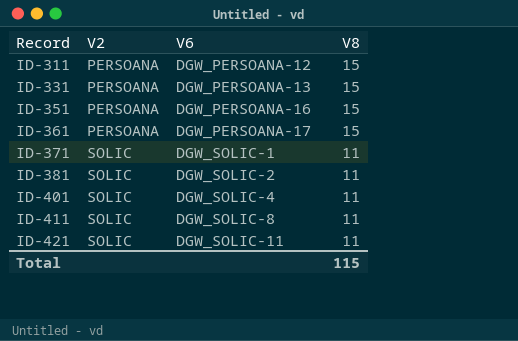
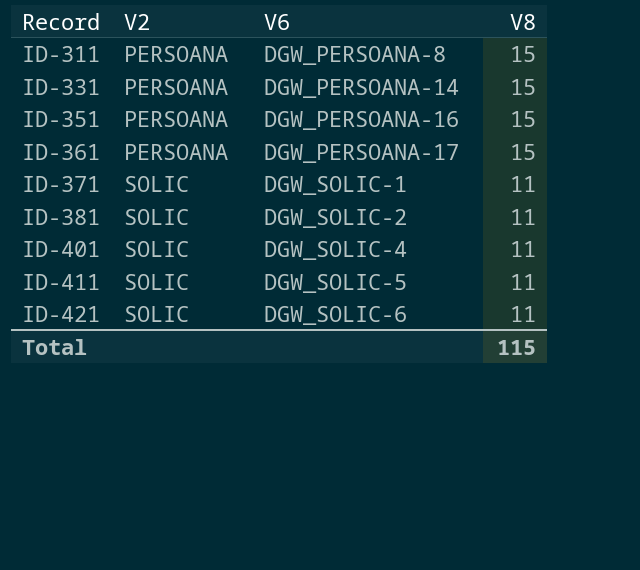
ID-311 | V6: DGW_PERSOANA-12 -> DGW_PERSOANA-8
ID-331 | V6: DGW_PERSOANA-13 -> DGW_PERSOANA-14
ID-411 | V6: DGW_SOLIC-8 -> DGW_SOLIC-5
ID-421 | V6: DGW_SOLIC-11 -> DGW_SOLIC-6

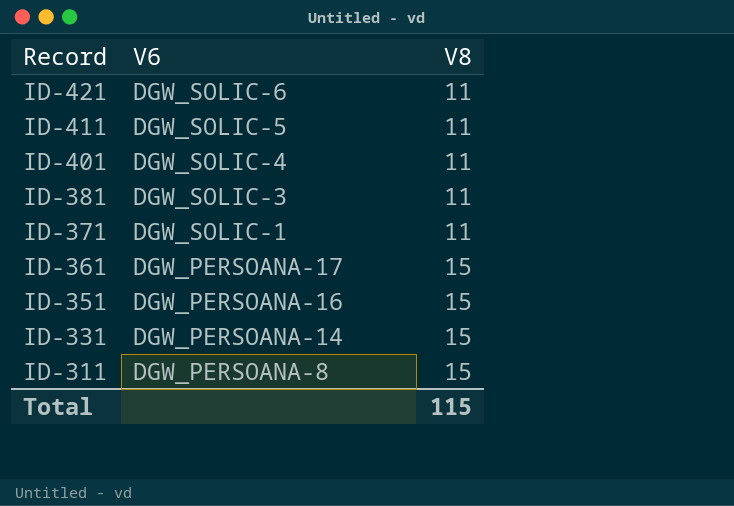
row order: Record ascending -> Record descending
column V2 | position: 2 -> none
ID-381 | V6: DGW_SOLIC-2 -> DGW_SOLIC-3

